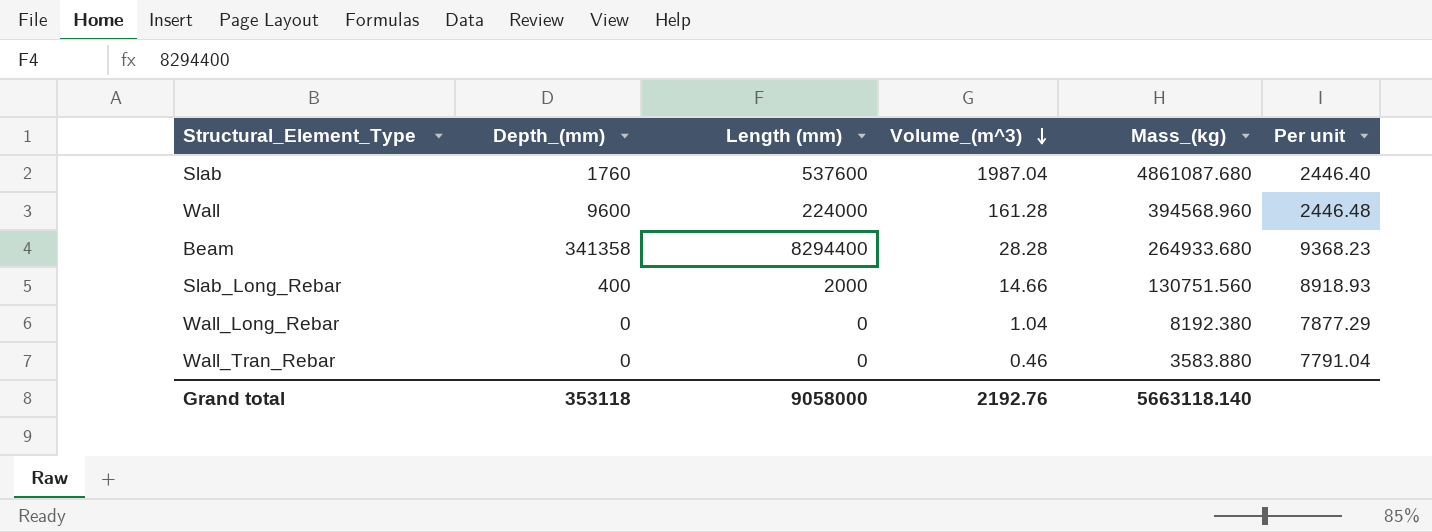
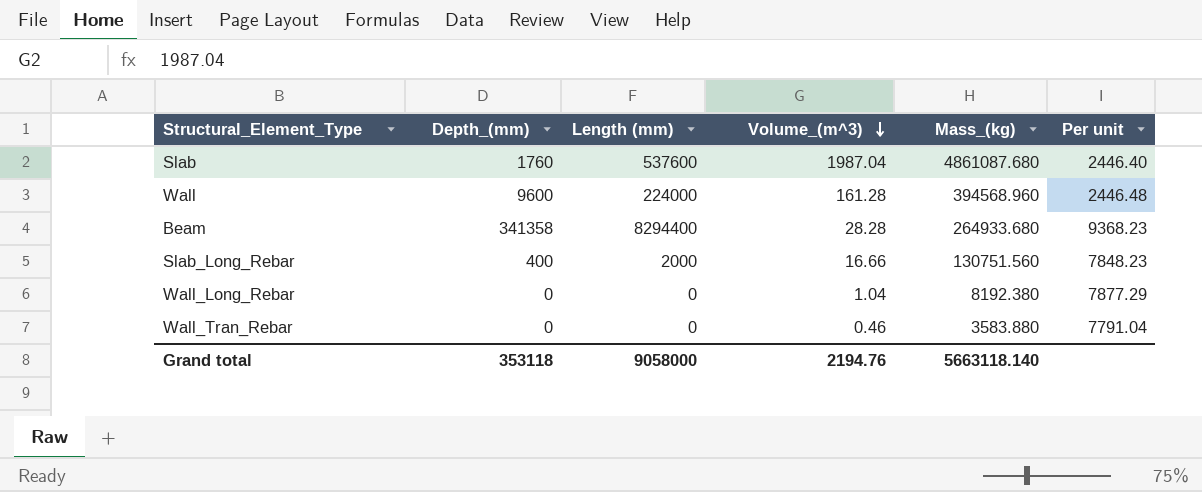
Slab_Long_Rebar | Volume_(m^3): 14.66 -> 16.66
Slab_Long_Rebar | Per unit: 8918.93 -> 7848.23
Grand total | Volume_(m^3): 2192.76 -> 2194.76

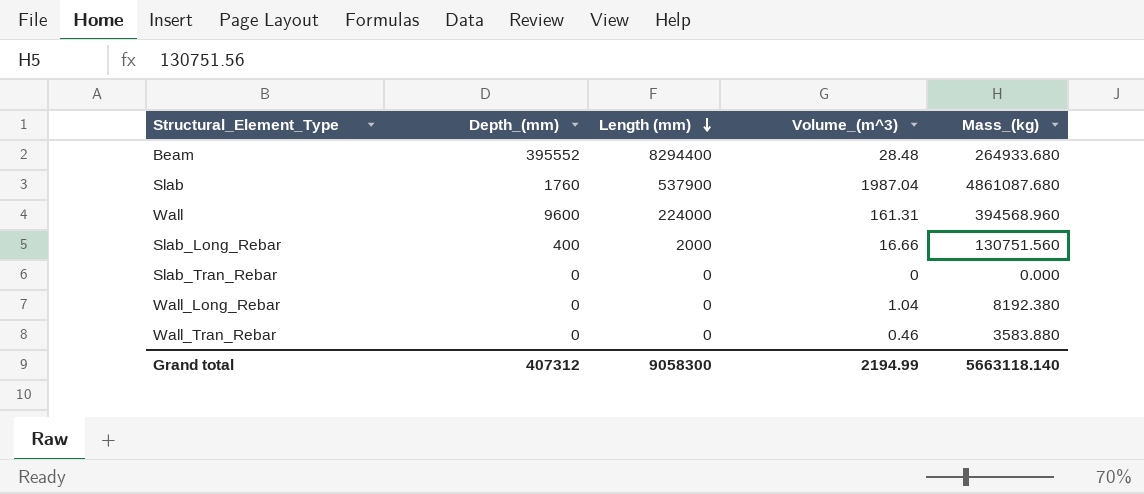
row order: Volume_(m^3) descending -> Length (mm) descending
column Per unit | formula: [Mass_(kg)] / [Volume_(m^3)] -> none
Beam | Depth_(mm): 341358 -> 395552
Beam | Volume_(m^3): 28.28 -> 28.48
Slab | Length (mm): 537600 -> 537900
Wall | Volume_(m^3): 161.28 -> 161.31
row Slab_Tran_Rebar: none -> 0 | 0 | 0 | 0.000
Grand total | Depth_(mm): 353118 -> 407312
Grand total | Length (mm): 9058000 -> 9058300
Grand total | Volume_(m^3): 2194.76 -> 2194.99

